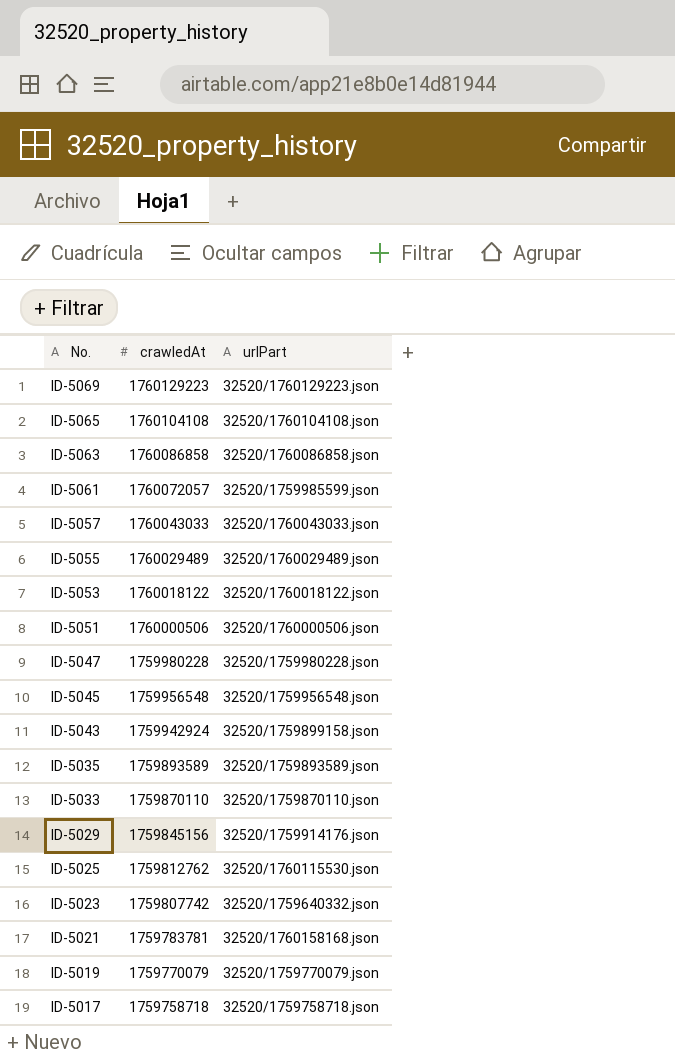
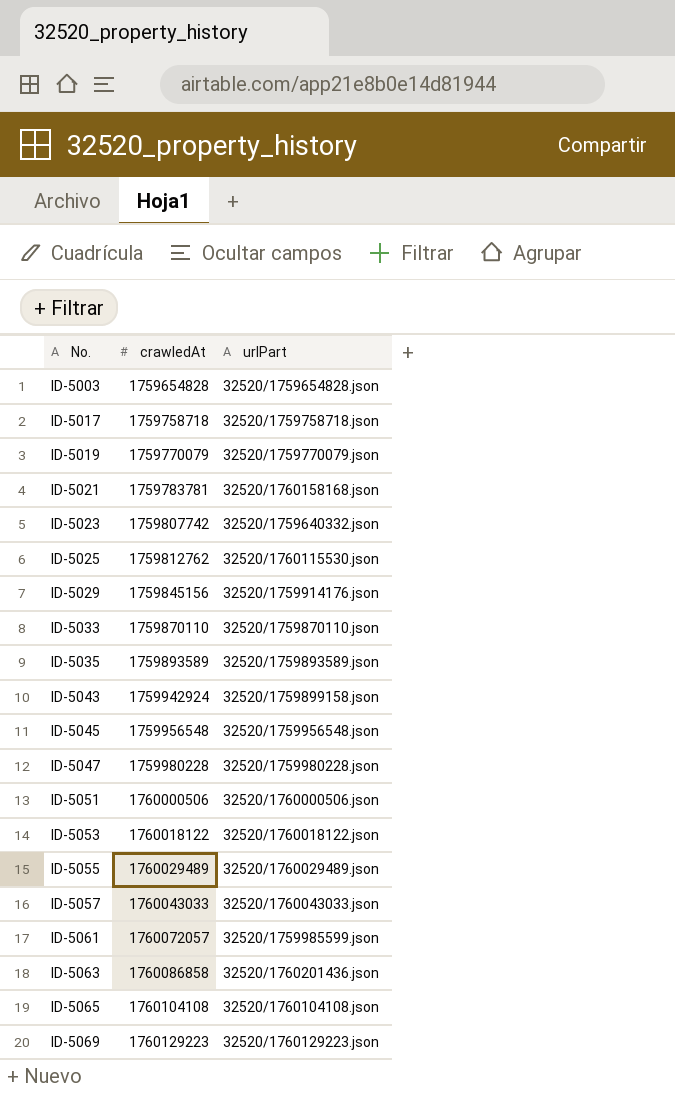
row order: No. descending -> No. ascending
row ID-5003: none -> 1759654828 | 32520/1759654828.json
ID-5063 | urlPart: 32520/1760086858.json -> 32520/1760201436.json

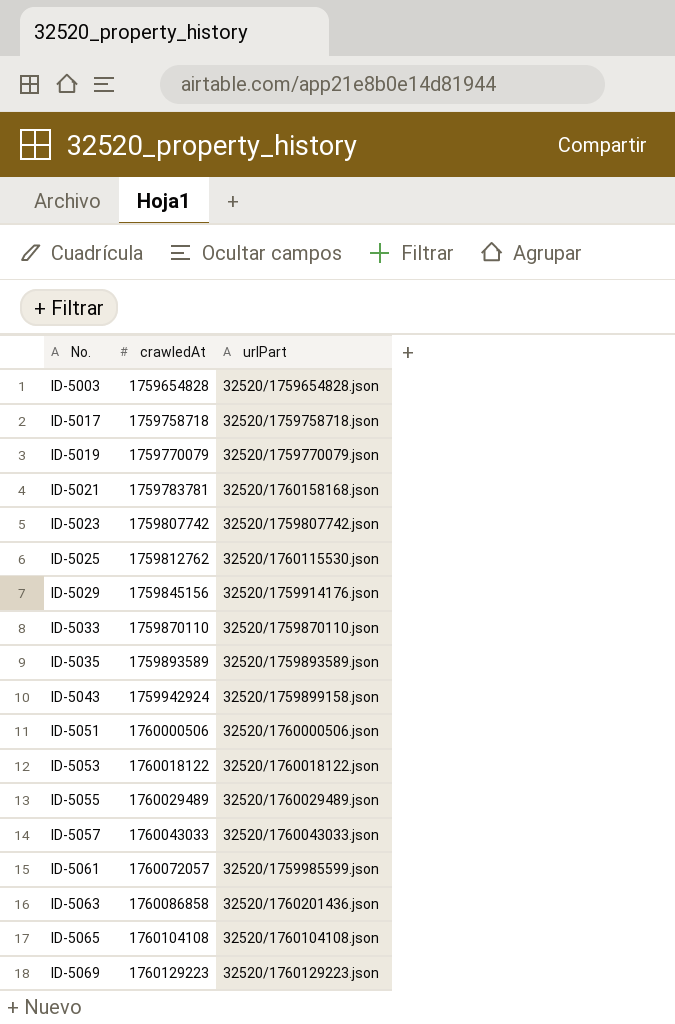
row ID-5045: 1759956548 | 32520/1759956548.json -> none
row ID-5047: 1759980228 | 32520/1759980228.json -> none
ID-5023 | urlPart: 32520/1759640332.json -> 32520/1759807742.json

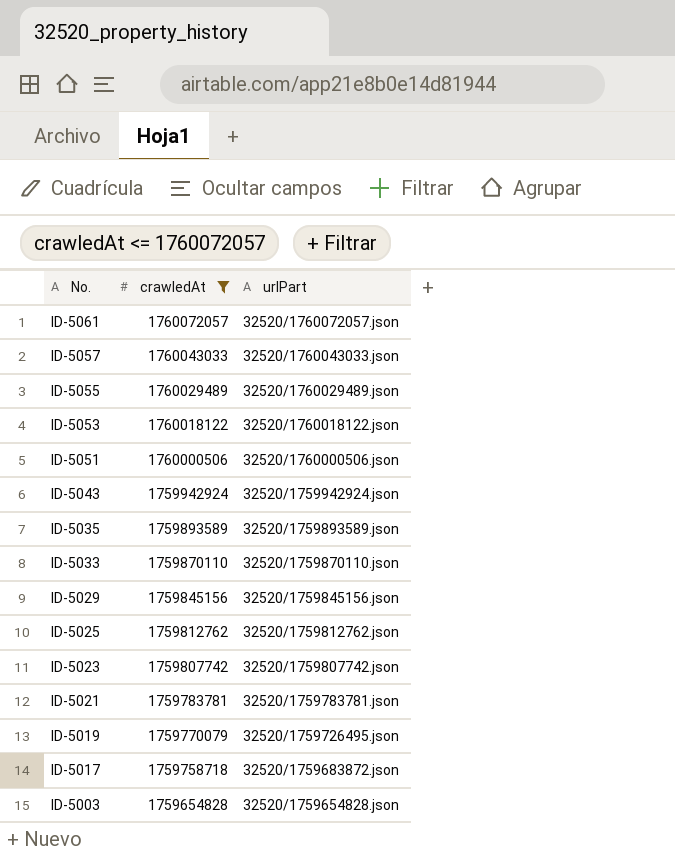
filter: none -> crawledAt <= 1760072057
row order: No. ascending -> No. descending
ID-5061 | urlPart: 32520/1759985599.json -> 32520/1760072057.json
ID-5043 | urlPart: 32520/1759899158.json -> 32520/1759942924.json
ID-5029 | urlPart: 32520/1759914176.json -> 32520/1759845156.json
ID-5025 | urlPart: 32520/1760115530.json -> 32520/1759812762.json
ID-5021 | urlPart: 32520/1760158168.json -> 32520/1759783781.json
ID-5019 | urlPart: 32520/1759770079.json -> 32520/1759726495.json
ID-5017 | urlPart: 32520/1759758718.json -> 32520/1759683872.json

